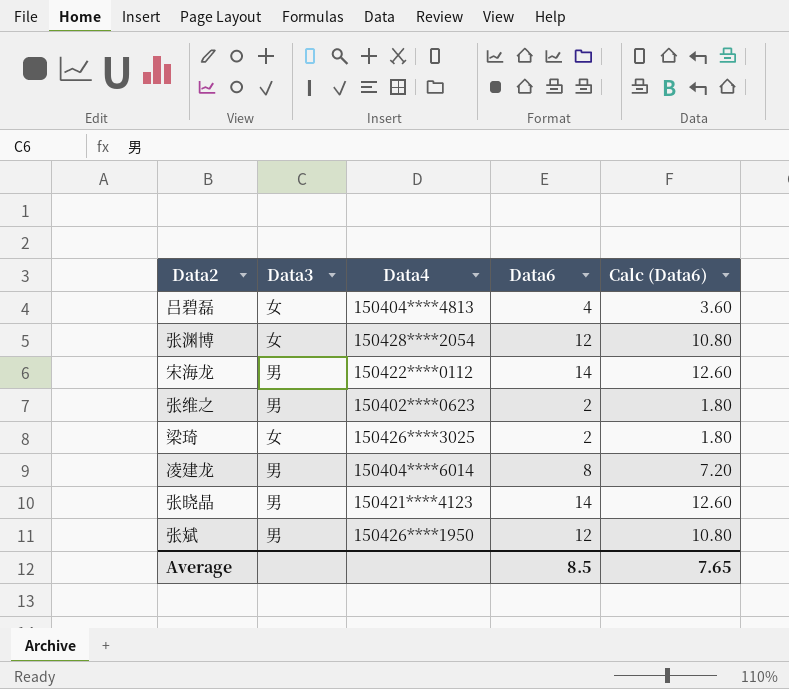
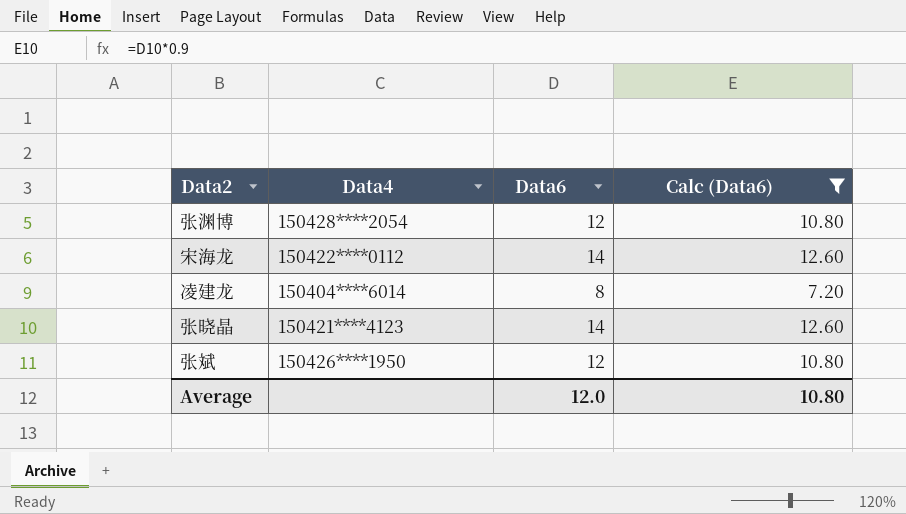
filter: none -> Calc (Data6) >= 7.20
column Data3 | position: 2 -> none
Average | Data6: 8.5 -> 12.0
Average | Calc (Data6): 7.65 -> 10.80

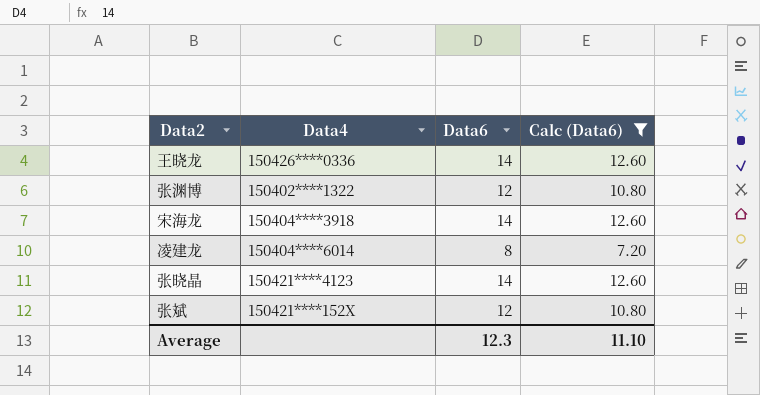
row 王晓龙: none -> 150426****0336 | 14 | 12.60
张渊博 | Data4: 150428****2054 -> 150402****1322
宋海龙 | Data4: 150422****0112 -> 150404****3918
张斌 | Data4: 150426****1950 -> 150421****152X
Average | Data6: 12.0 -> 12.3
Average | Calc (Data6): 10.80 -> 11.10

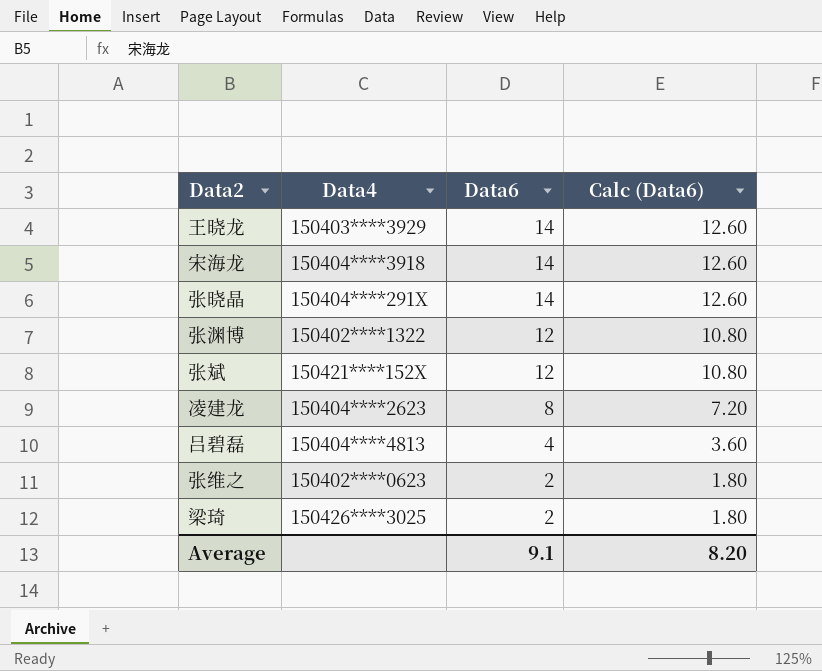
filter: Calc (Data6) >= 7.20 -> none
row order: none -> Data6 descending
王晓龙 | Data4: 150426****0336 -> 150403****3929
张晓晶 | Data4: 150421****4123 -> 150404****291X
凌建龙 | Data4: 150404****6014 -> 150404****2623
Average | Data6: 12.3 -> 9.1
Average | Calc (Data6): 11.10 -> 8.20

